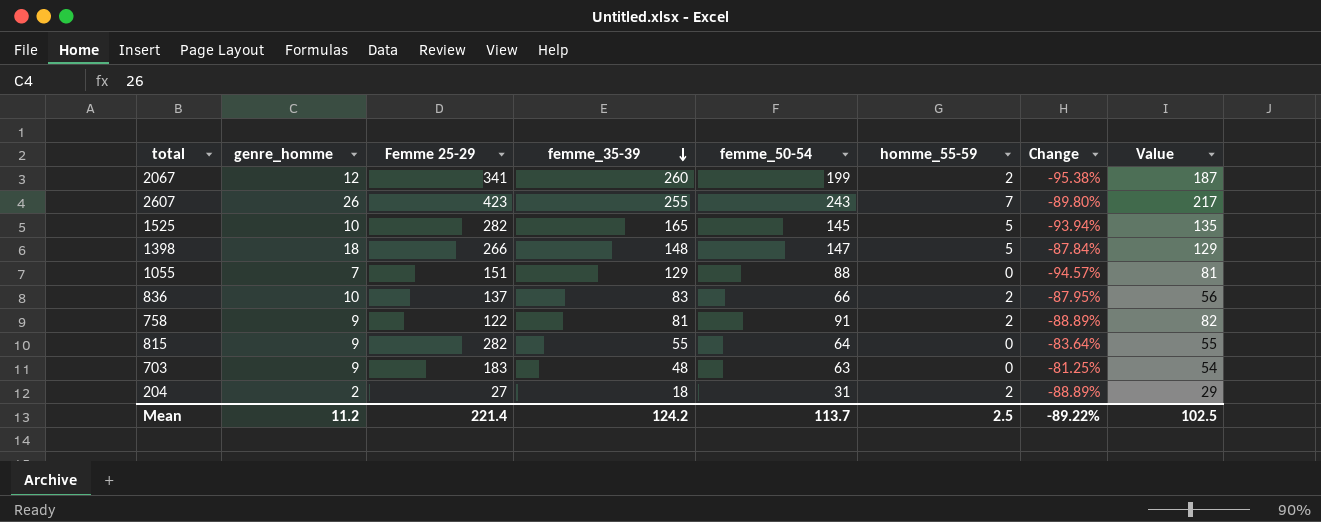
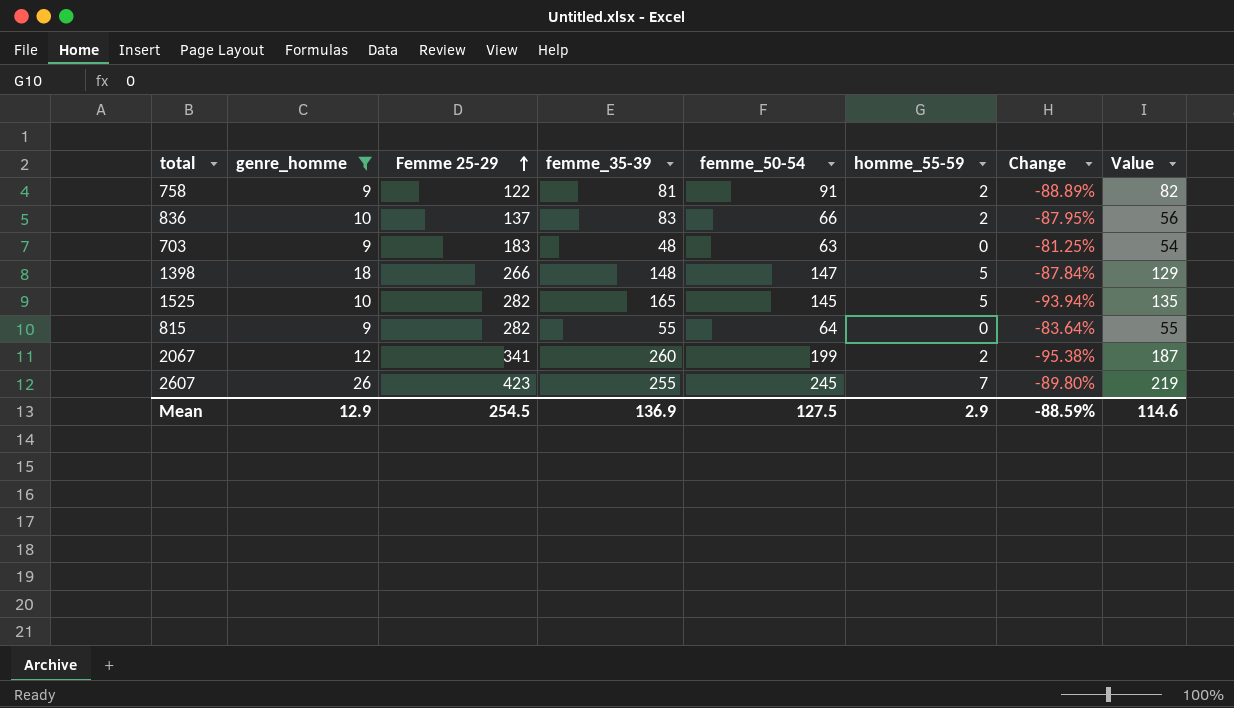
filter: none -> genre_homme >= 9
row order: femme_35-39 descending -> Femme 25-29 ascending
2607 | femme_50-54: 243 -> 245
2607 | Value: 217 -> 219
Mean | genre_homme: 11.2 -> 12.9
Mean | Femme 25-29: 221.4 -> 254.5
Mean | femme_35-39: 124.2 -> 136.9
Mean | femme_50-54: 113.7 -> 127.5
Mean | homme_55-59: 2.5 -> 2.9
Mean | Change: -89.22% -> -88.59%
Mean | Value: 102.5 -> 114.6

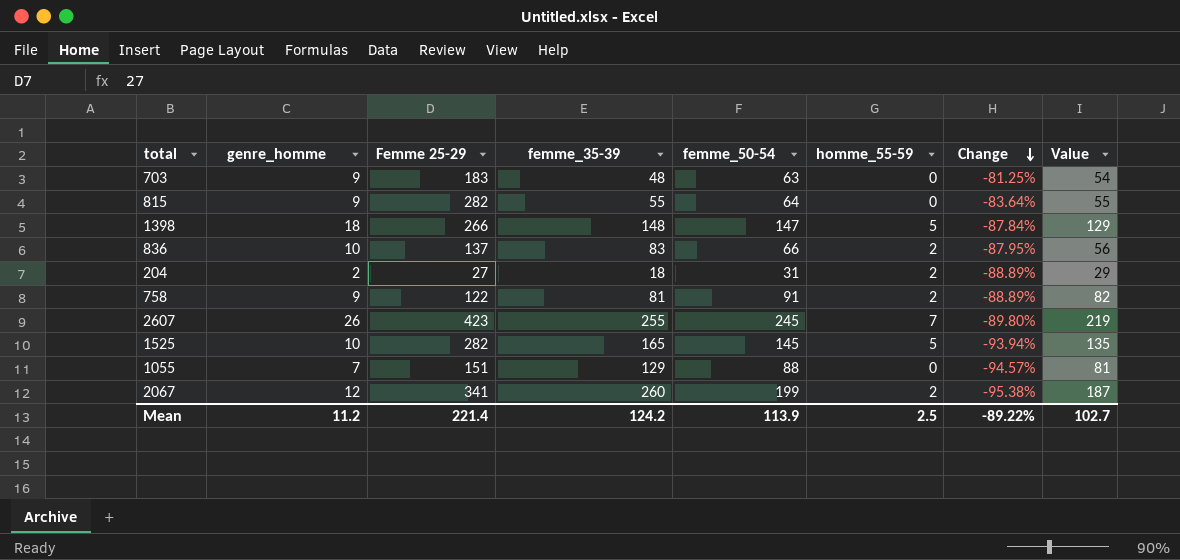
filter: genre_homme >= 9 -> none
row order: Femme 25-29 ascending -> Change descending
Mean | genre_homme: 12.9 -> 11.2
Mean | Femme 25-29: 254.5 -> 221.4
Mean | femme_35-39: 136.9 -> 124.2
Mean | femme_50-54: 127.5 -> 113.9
Mean | homme_55-59: 2.9 -> 2.5
Mean | Change: -88.59% -> -89.22%
Mean | Value: 114.6 -> 102.7

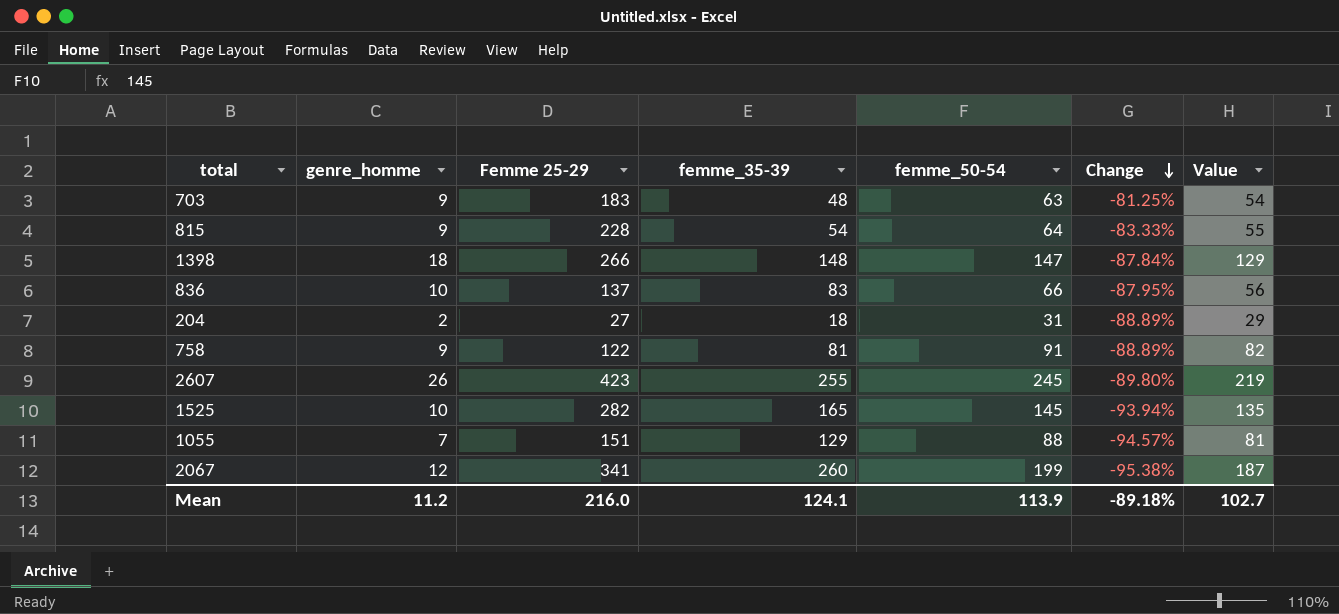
column homme_55-59 | position: 6 -> none
815 | Femme 25-29: 282 -> 228
815 | femme_35-39: 55 -> 54
815 | Change: -83.64% -> -83.33%
Mean | Femme 25-29: 221.4 -> 216.0
Mean | femme_35-39: 124.2 -> 124.1
Mean | Change: -89.22% -> -89.18%

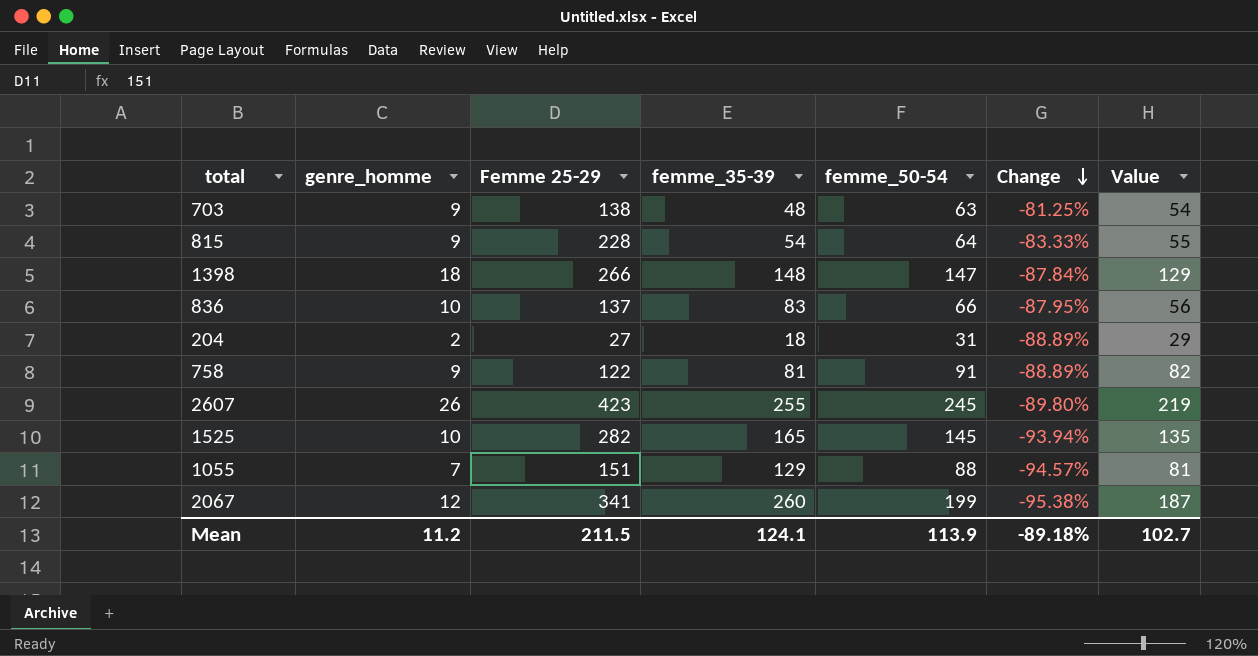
703 | Femme 25-29: 183 -> 138
Mean | Femme 25-29: 216.0 -> 211.5

